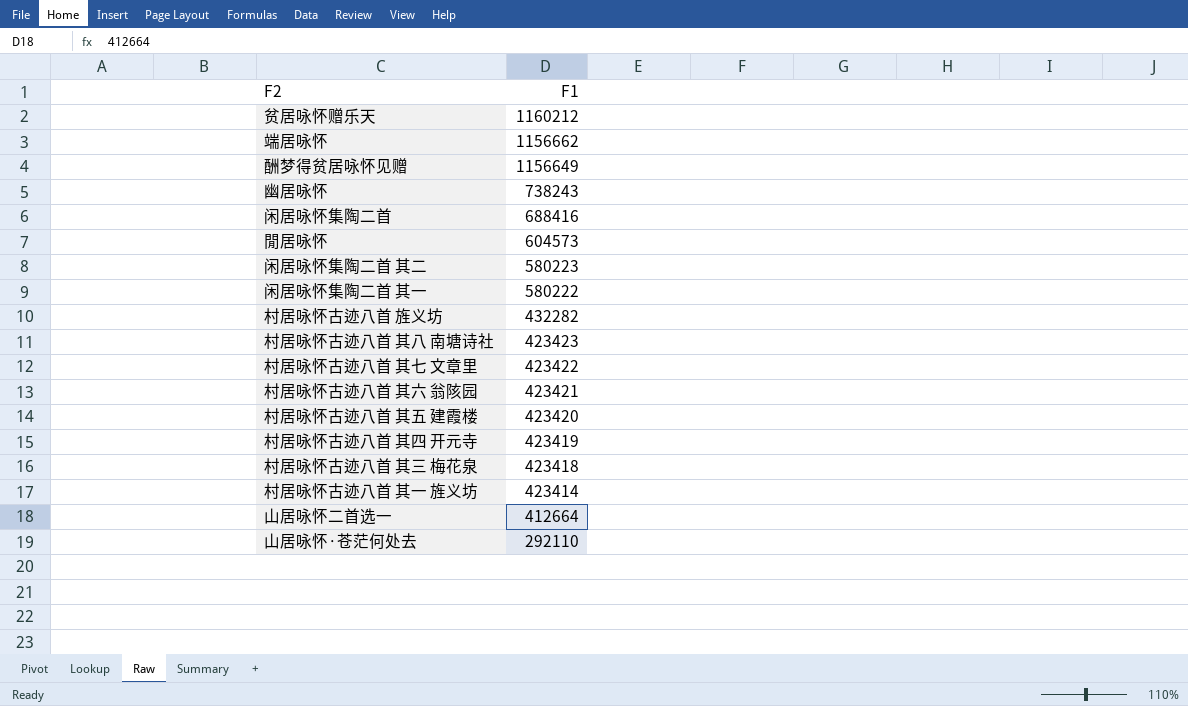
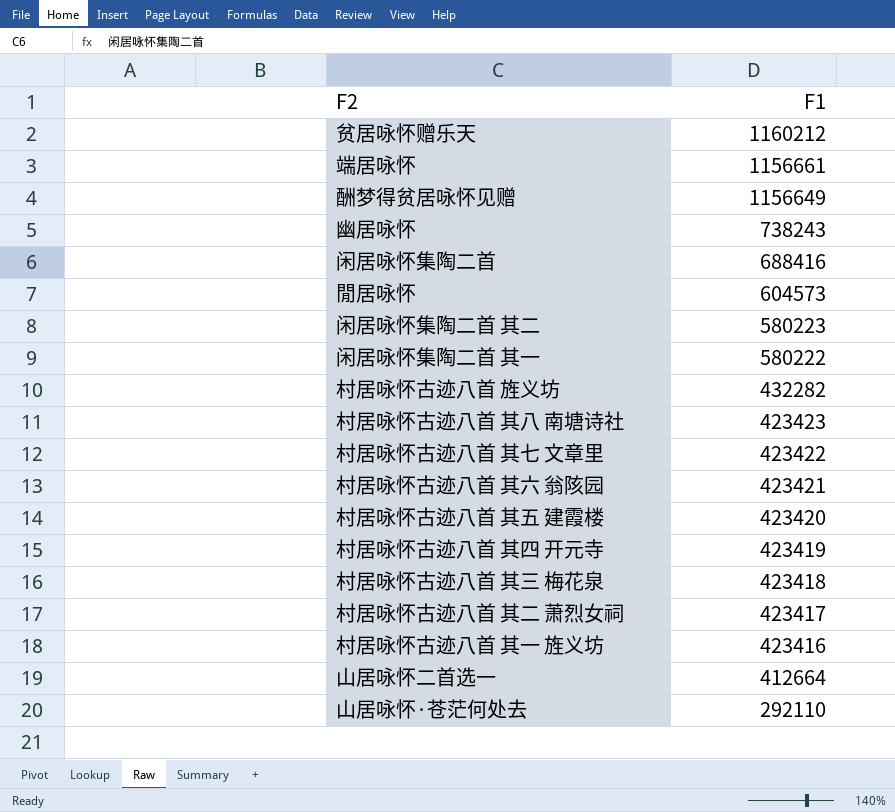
端居咏怀 | F1: 1156662 -> 1156661
row 村居咏怀古迹八首 其二 萧烈女祠: none -> 423417
村居咏怀古迹八首 其一 旌义坊 | F1: 423414 -> 423416

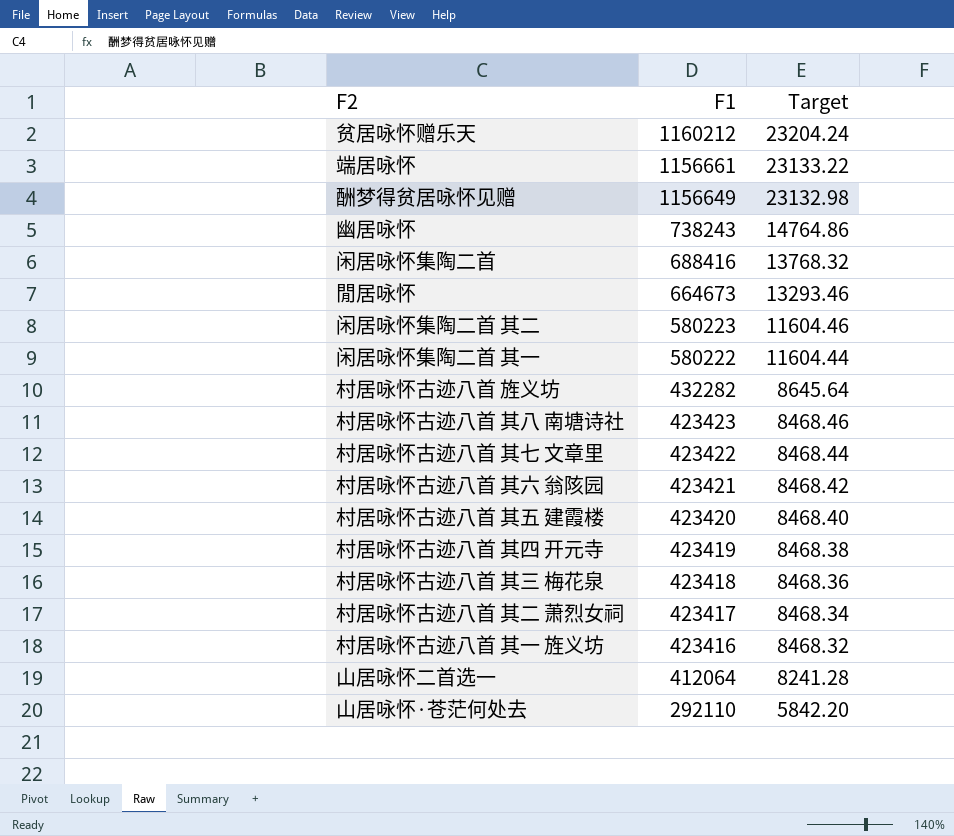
column Target | formula: none -> [F1] * 0.02
閒居咏怀 | F1: 604573 -> 664673
山居咏怀二首选一 | F1: 412664 -> 412064

